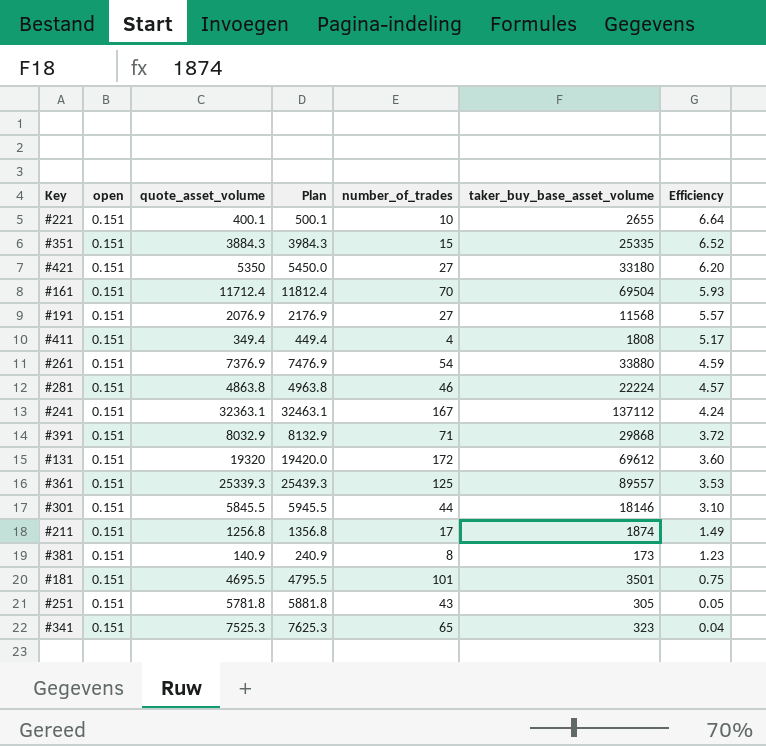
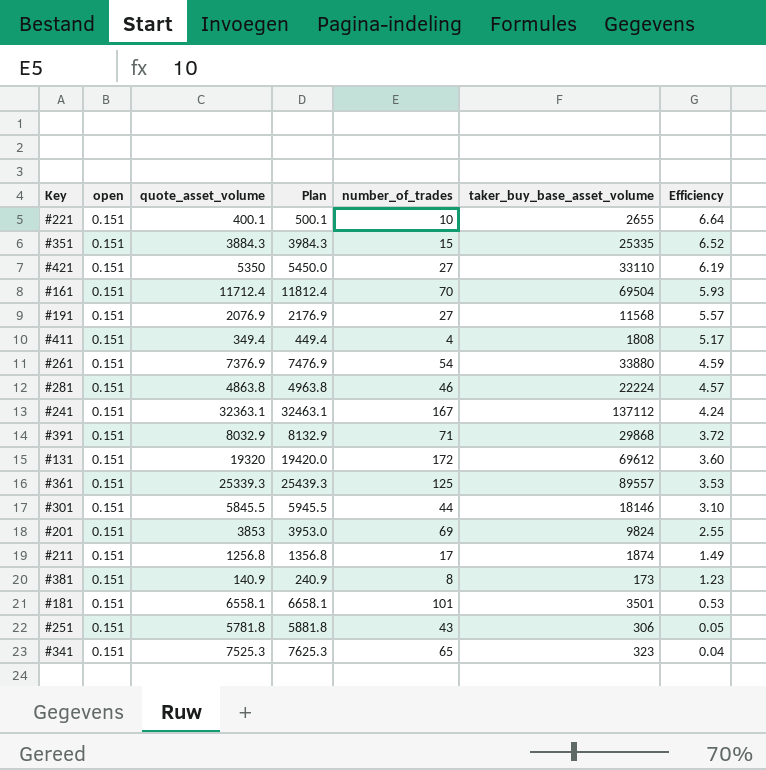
#421 | taker_buy_base_asset_volume: 33180 -> 33110
#421 | Efficiency: 6.20 -> 6.19
row #201: none -> 0.151 | 3853 | 3953.0 | 69 | 9824 | 2.55
#181 | quote_asset_volume: 4695.5 -> 6558.1
#181 | Plan: 4795.5 -> 6658.1
#181 | Efficiency: 0.75 -> 0.53
#251 | taker_buy_base_asset_volume: 305 -> 306

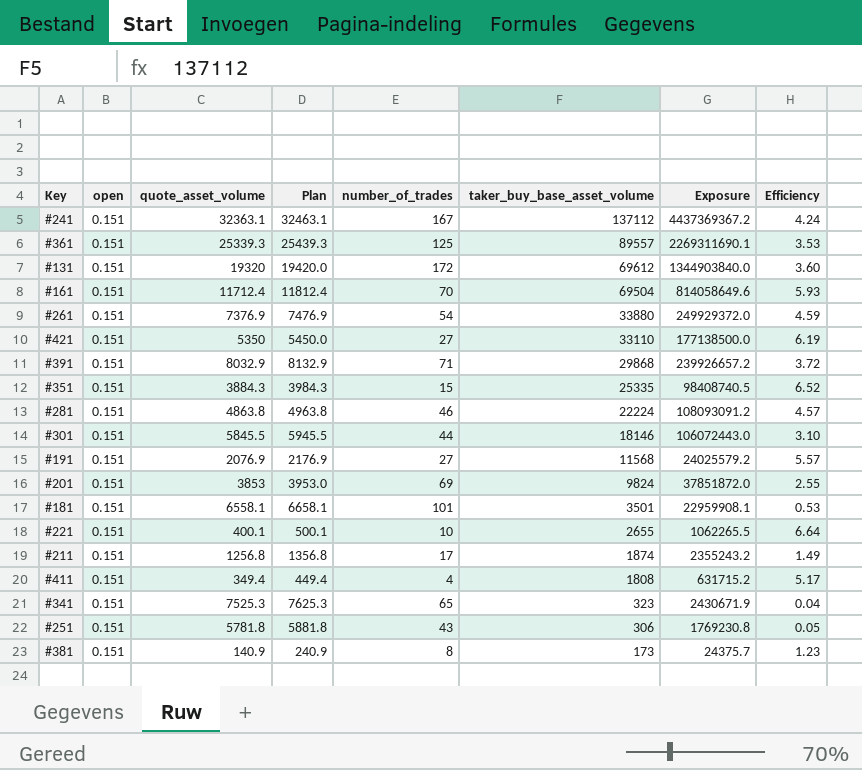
row order: Efficiency descending -> taker_buy_base_asset_volume descending
column Exposure | formula: none -> [quote_asset_volume] * [taker_buy_base_asset_volume]

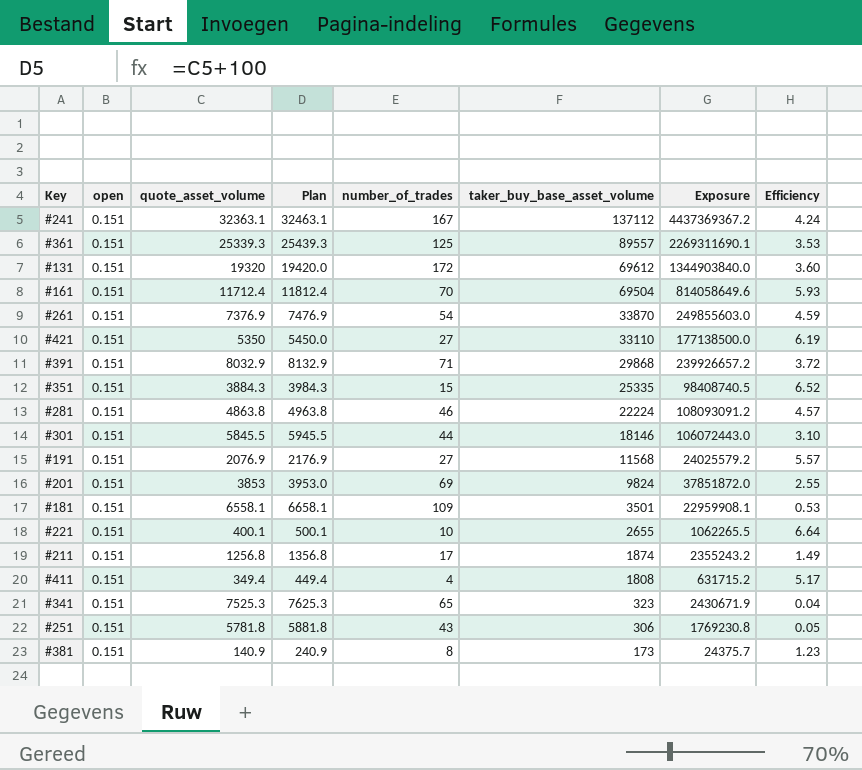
#261 | taker_buy_base_asset_volume: 33880 -> 33870
#261 | Exposure: 249929372.0 -> 249855603.0
#181 | number_of_trades: 101 -> 109

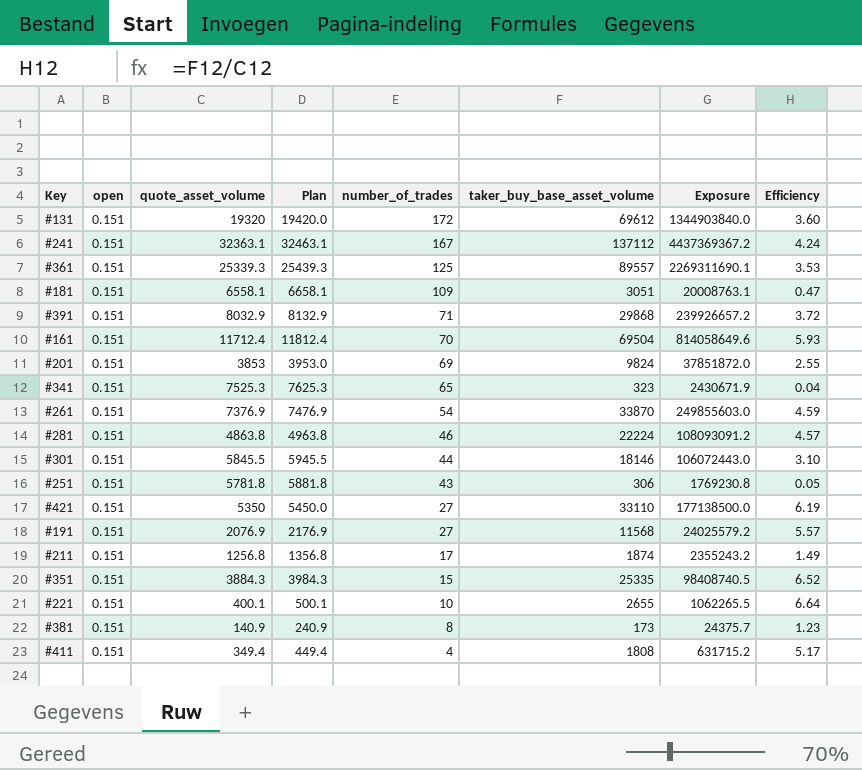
row order: taker_buy_base_asset_volume descending -> number_of_trades descending
#181 | taker_buy_base_asset_volume: 3501 -> 3051
#181 | Exposure: 22959908.1 -> 20008763.1
#181 | Efficiency: 0.53 -> 0.47

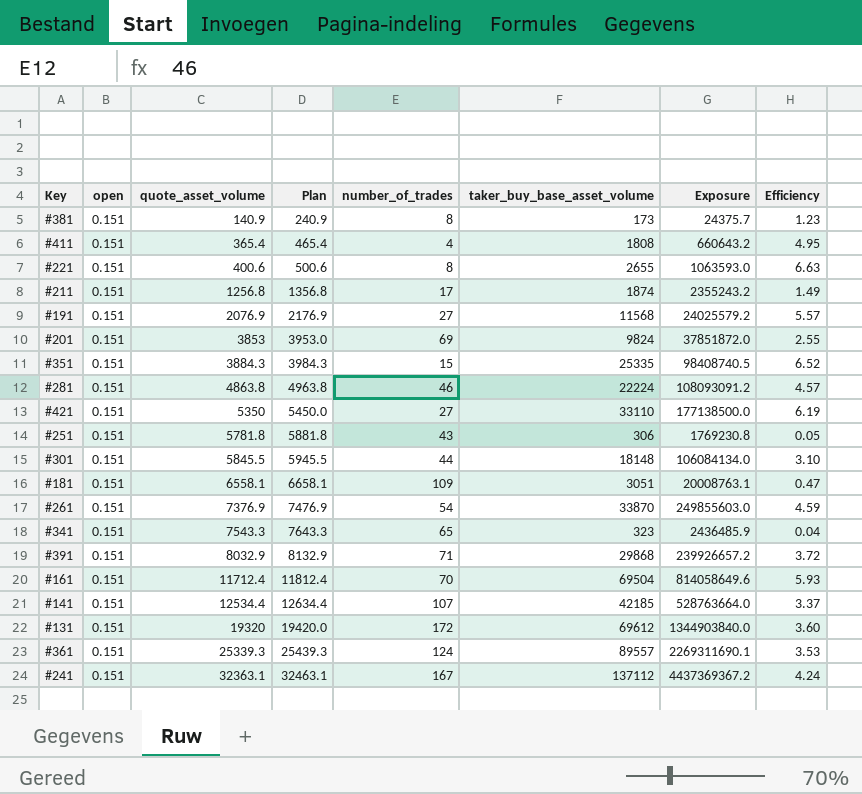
row order: number_of_trades descending -> quote_asset_volume ascending
#411 | quote_asset_volume: 349.4 -> 365.4
#411 | Plan: 449.4 -> 465.4
#411 | Exposure: 631715.2 -> 660643.2
#411 | Efficiency: 5.17 -> 4.95
#221 | quote_asset_volume: 400.1 -> 400.6
#221 | Plan: 500.1 -> 500.6
#221 | number_of_trades: 10 -> 8
#221 | Exposure: 1062265.5 -> 1063593.0
#221 | Efficiency: 6.64 -> 6.63
#301 | taker_buy_base_asset_volume: 18146 -> 18148
#301 | Exposure: 106072443.0 -> 106084134.0
#341 | quote_asset_volume: 7525.3 -> 7543.3
#341 | Plan: 7625.3 -> 7643.3
#341 | Exposure: 2430671.9 -> 2436485.9
row #141: none -> 0.151 | 12534.4 | 12634.4 | 107 | 42185 | 528763664.0 | 3.37
#361 | number_of_trades: 125 -> 124

